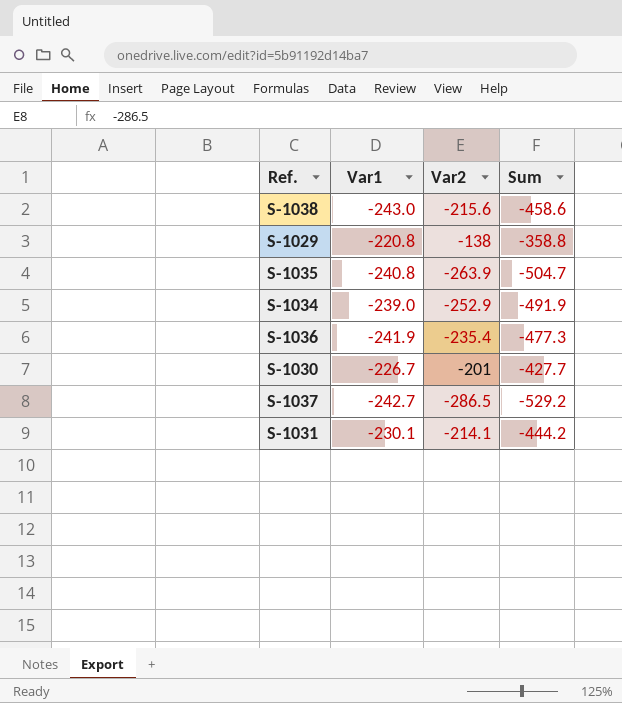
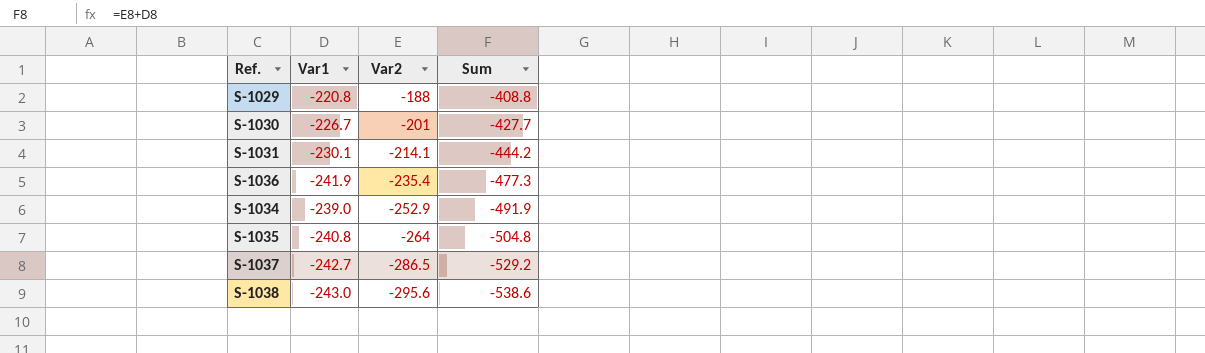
row order: none -> Var2 descending
S-1029 | Var2: -138 -> -188
S-1029 | Sum: -358.8 -> -408.8
S-1035 | Var2: -263.9 -> -264
S-1035 | Sum: -504.7 -> -504.8
S-1038 | Var2: -215.6 -> -295.6
S-1038 | Sum: -458.6 -> -538.6

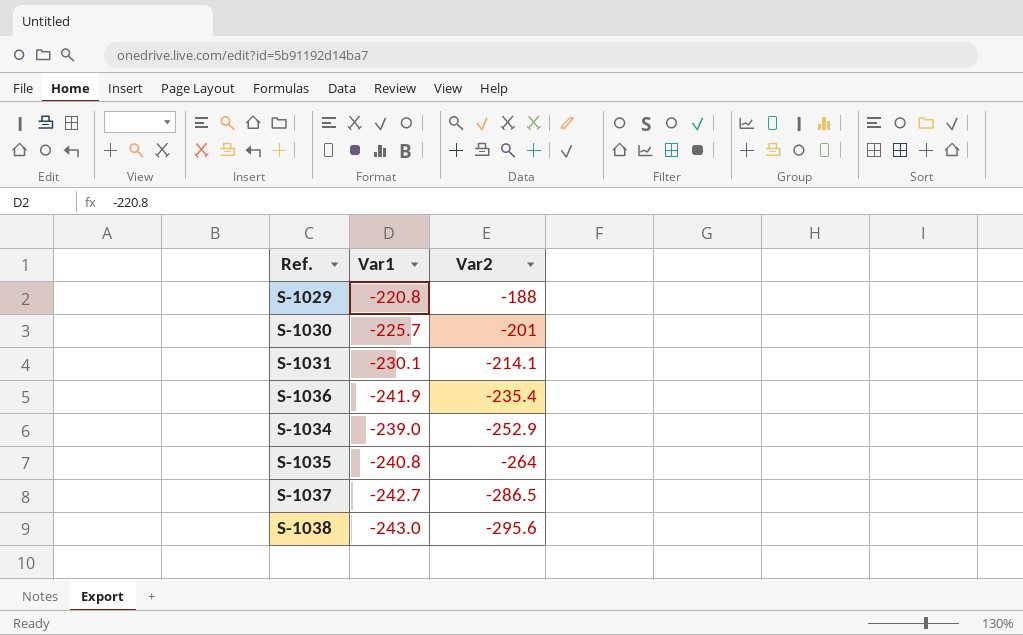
column Sum | formula: [Var1] + [Var2] -> none
S-1030 | Var1: -226.7 -> -225.7

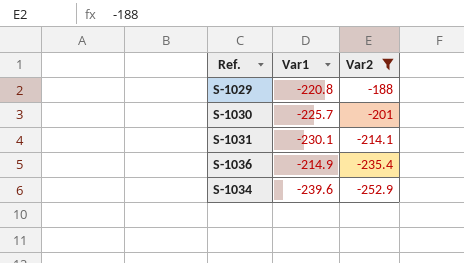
filter: none -> Var2 >= -252.9
S-1036 | Var1: -241.9 -> -214.9
S-1034 | Var1: -239.0 -> -239.6

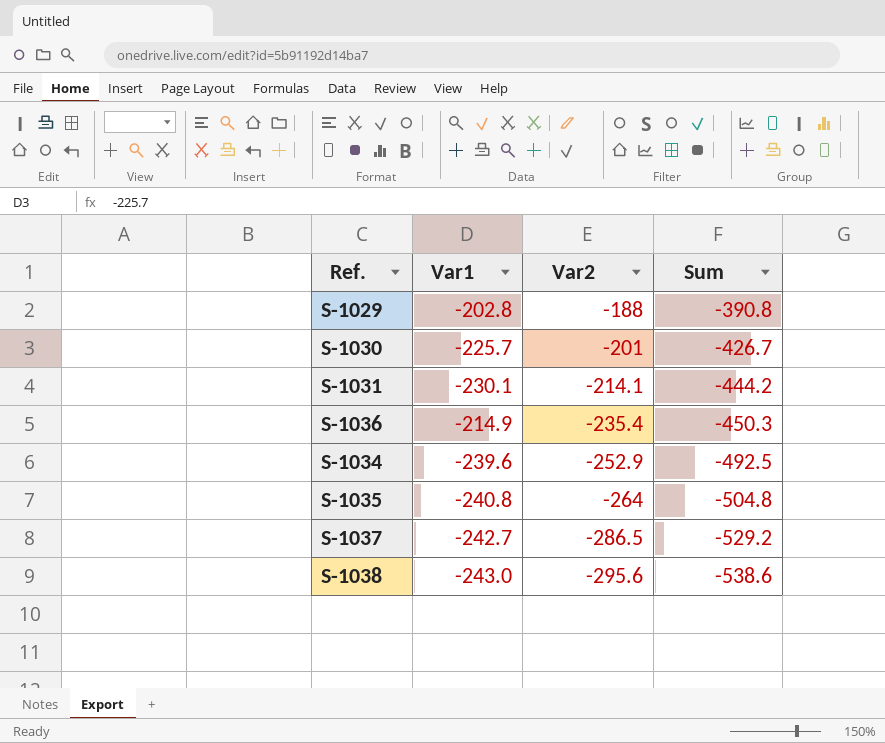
filter: Var2 >= -252.9 -> none
column Sum | formula: none -> [Var1] + [Var2]
S-1029 | Var1: -220.8 -> -202.8

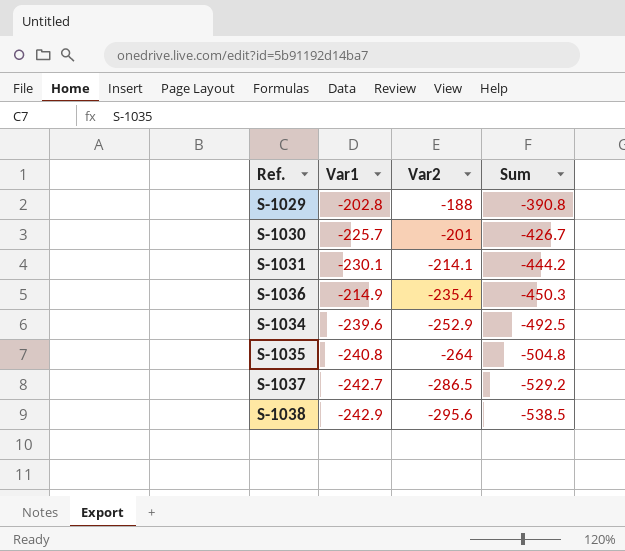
S-1038 | Var1: -243.0 -> -242.9
S-1038 | Sum: -538.6 -> -538.5

